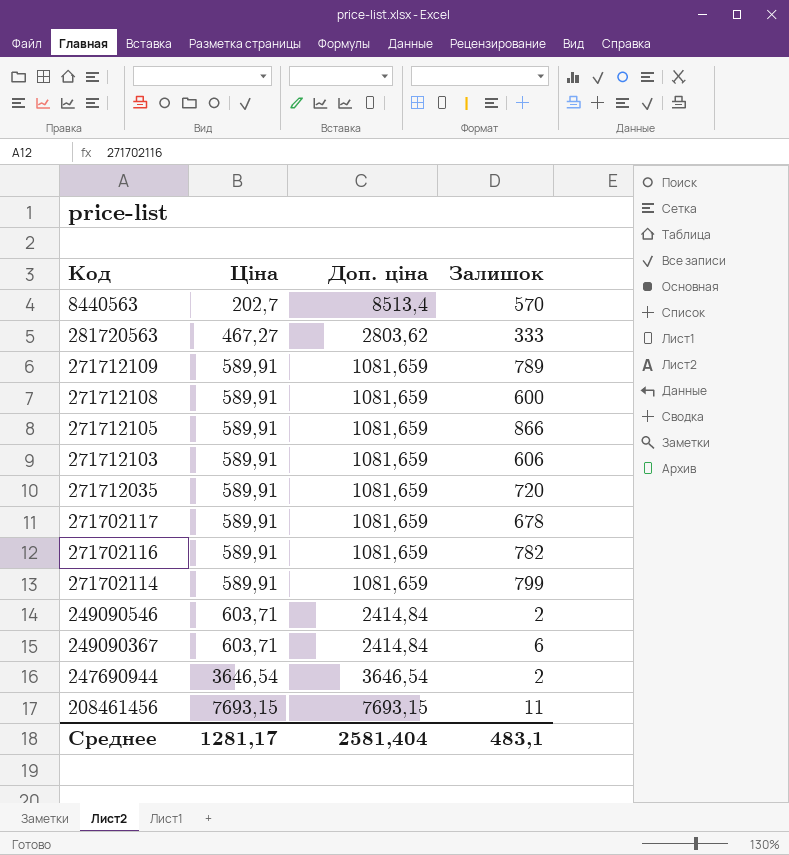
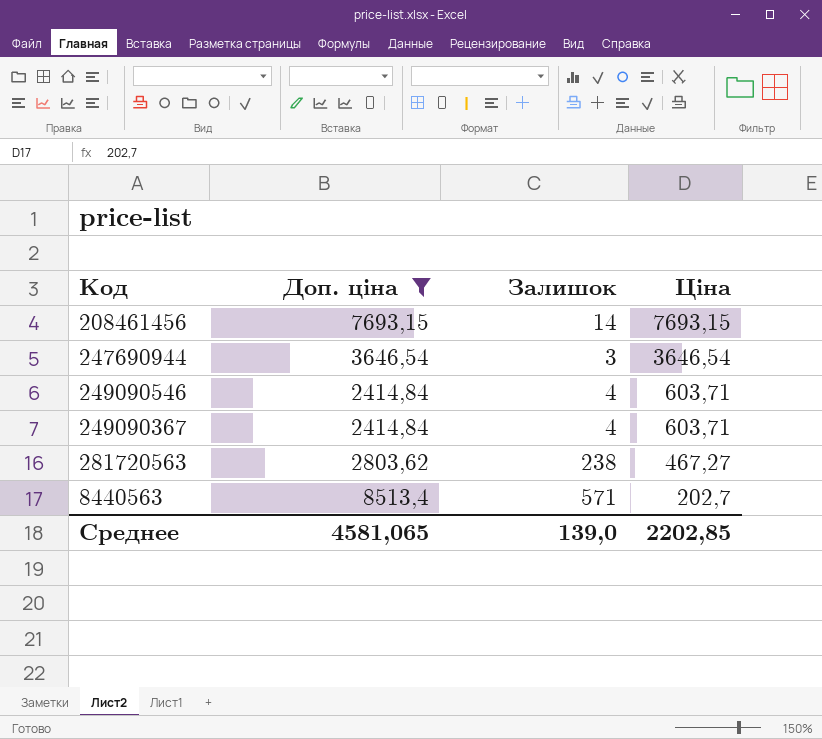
filter: none -> Доп. ціна != 1081,659
row order: Ціна ascending -> Ціна descending
column Ціна | position: 2 -> 4
208461456 | Залишок: 11 -> 14
247690944 | Залишок: 2 -> 3
249090546 | Залишок: 2 -> 4
249090367 | Залишок: 6 -> 4
281720563 | Залишок: 333 -> 238
8440563 | Залишок: 570 -> 571
Среднее | Доп. ціна: 2581,404 -> 4581,065
Среднее | Залишок: 483,1 -> 139,0
Среднее | Ціна: 1281,17 -> 2202,85

